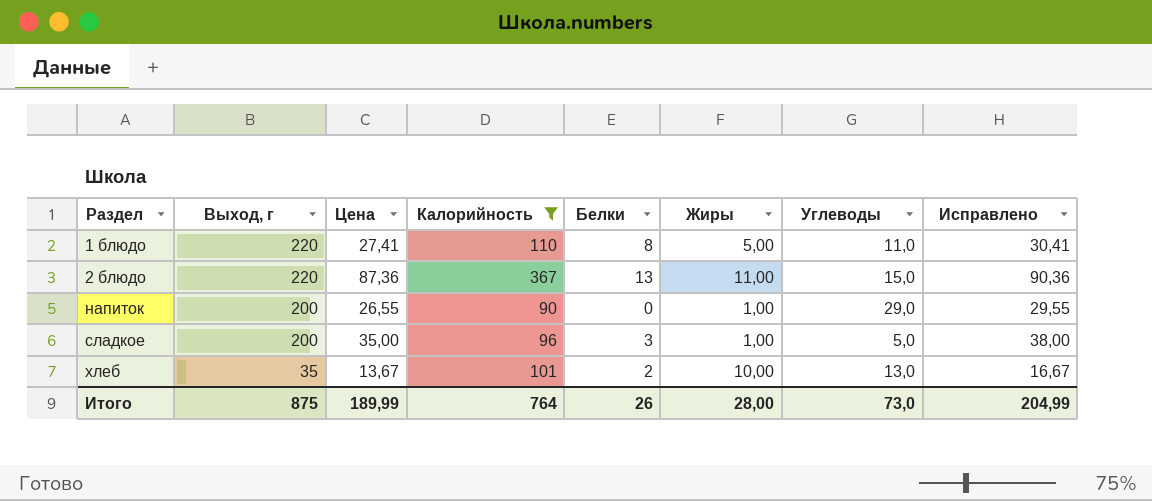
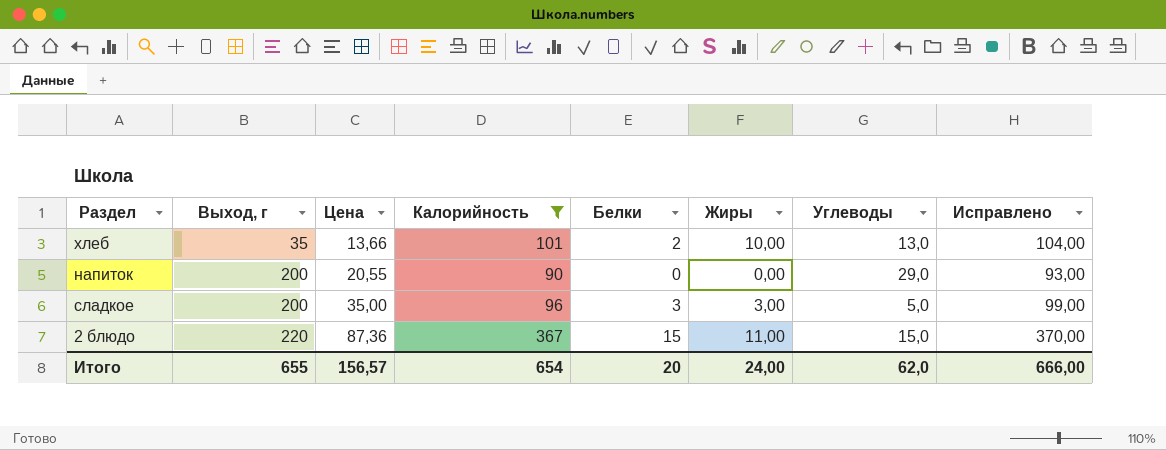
row order: Раздел ascending -> Выход, г ascending
column Исправлено | formula: [Цена] + 3 -> [Калорийность] + 3
row 1 блюдо: 220 | 27,41 | 110 | 8 | 5,00 | 11,0 | 30,41 -> none
хлеб | Цена: 13,67 -> 13,66
напиток | Цена: 26,55 -> 20,55
напиток | Жиры: 1,00 -> 0,00
сладкое | Жиры: 1,00 -> 3,00
2 блюдо | Белки: 13 -> 15
Итого | Выход, г: 875 -> 655
Итого | Цена: 189,99 -> 156,57
Итого | Калорийность: 764 -> 654
Итого | Белки: 26 -> 20
Итого | Жиры: 28,00 -> 24,00
Итого | Углеводы: 73,0 -> 62,0
Итого | Исправлено: 204,99 -> 666,00

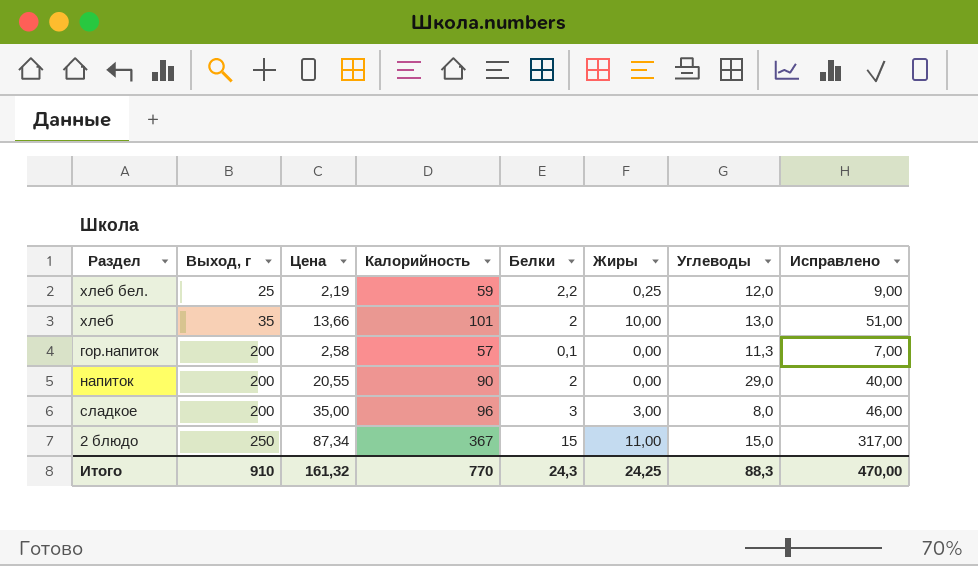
filter: Калорийность >= 90 -> none
column Исправлено | formula: [Калорийность] + 3 -> [Калорийность] - 50
напиток | Белки: 0 -> 2
сладкое | Углеводы: 5,0 -> 8,0
2 блюдо | Выход, г: 220 -> 250
2 блюдо | Цена: 87,36 -> 87,34
Итого | Выход, г: 655 -> 910
Итого | Цена: 156,57 -> 161,32
Итого | Калорийность: 654 -> 770
Итого | Белки: 20 -> 24,3
Итого | Жиры: 24,00 -> 24,25
Итого | Углеводы: 62,0 -> 88,3
Итого | Исправлено: 666,00 -> 470,00

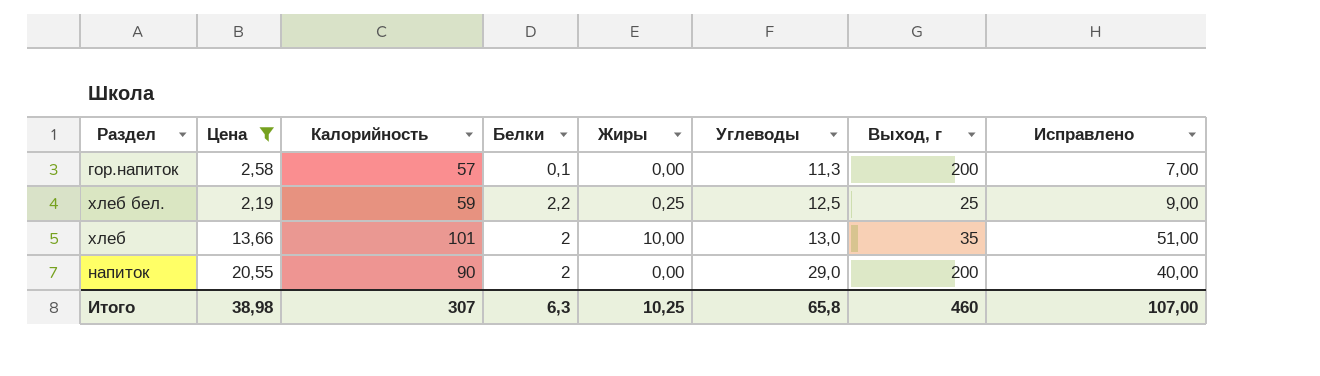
filter: none -> Цена <= 20,55
row order: Выход, г ascending -> Углеводы ascending
column Выход, г | position: 2 -> 7
хлеб бел. | Углеводы: 12,0 -> 12,5
Итого | Цена: 161,32 -> 38,98
Итого | Калорийность: 770 -> 307
Итого | Белки: 24,3 -> 6,3
Итого | Жиры: 24,25 -> 10,25
Итого | Углеводы: 88,3 -> 65,8
Итого | Выход, г: 910 -> 460
Итого | Исправлено: 470,00 -> 107,00

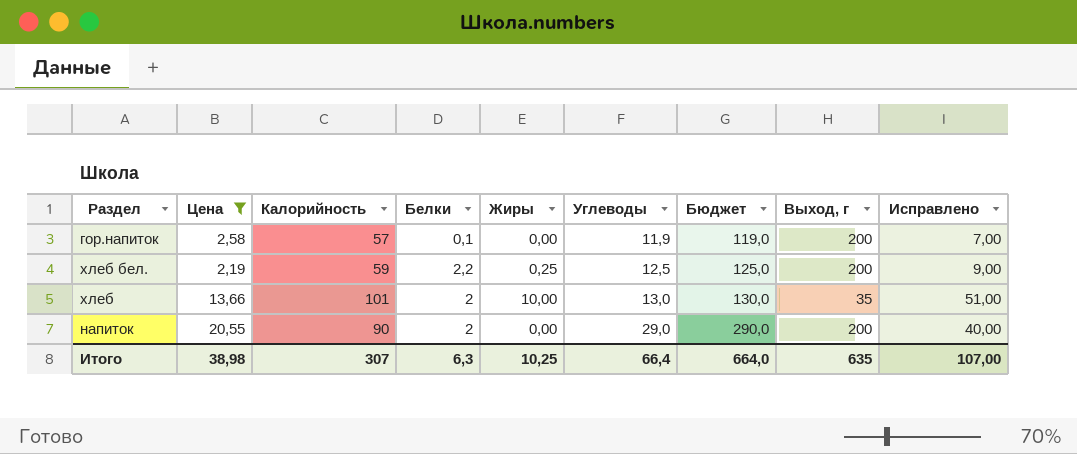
column Бюджет | formula: none -> [Углеводы] * 10
гор.напиток | Углеводы: 11,3 -> 11,9
хлеб бел. | Выход, г: 25 -> 200
Итого | Углеводы: 65,8 -> 66,4
Итого | Выход, г: 460 -> 635

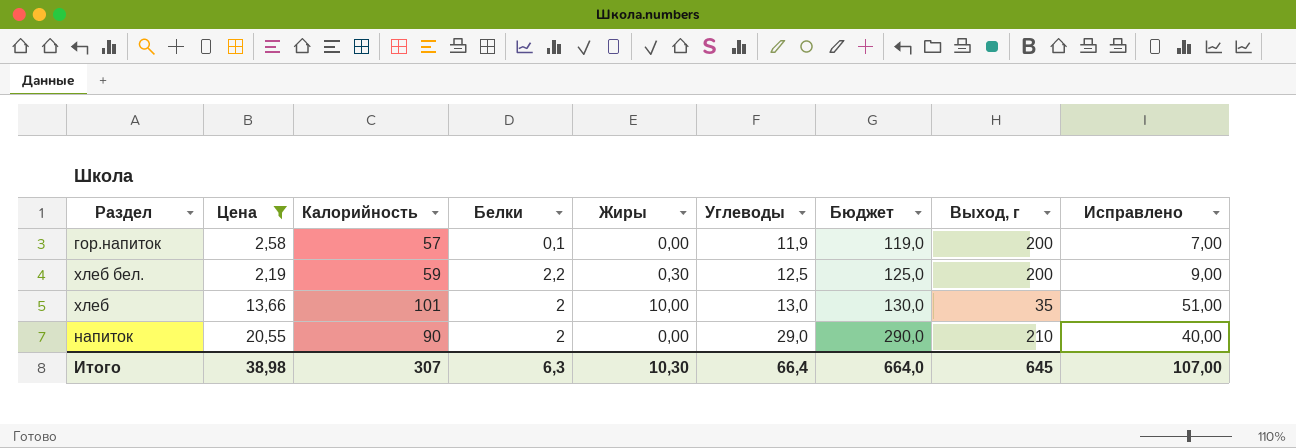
хлеб бел. | Жиры: 0,25 -> 0,30
напиток | Выход, г: 200 -> 210
Итого | Жиры: 10,25 -> 10,30
Итого | Выход, г: 635 -> 645

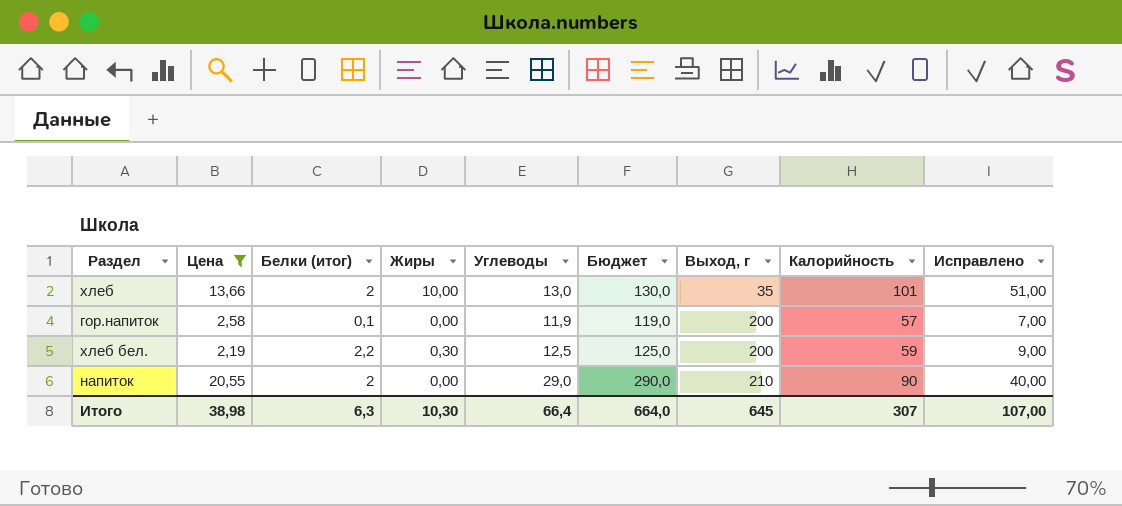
row order: Углеводы ascending -> Выход, г ascending
column name: Белки -> Белки (итог)
column Калорийность | position: 3 -> 8

